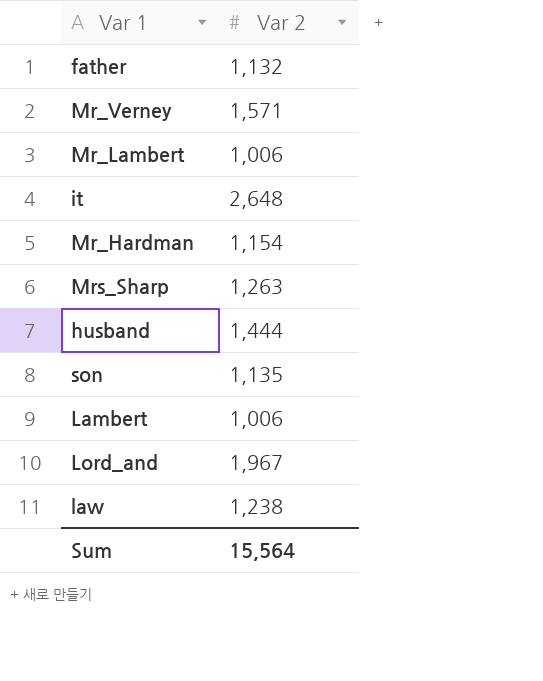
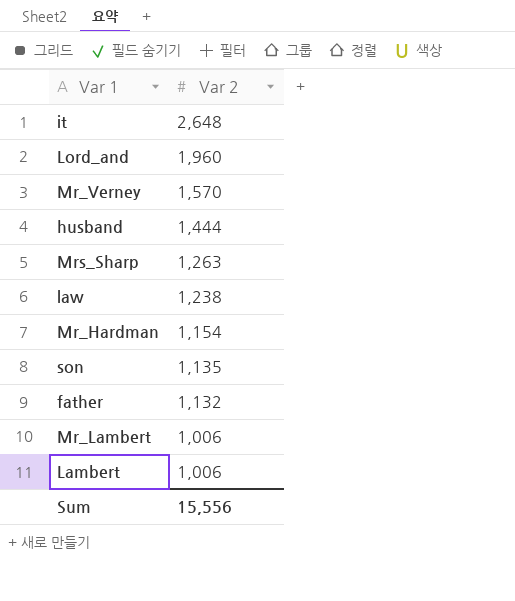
row order: none -> Var 2 descending
Lord_and | Var 2: 1,967 -> 1,960
Mr_Verney | Var 2: 1,571 -> 1,570
Sum | Var 2: 15,564 -> 15,556

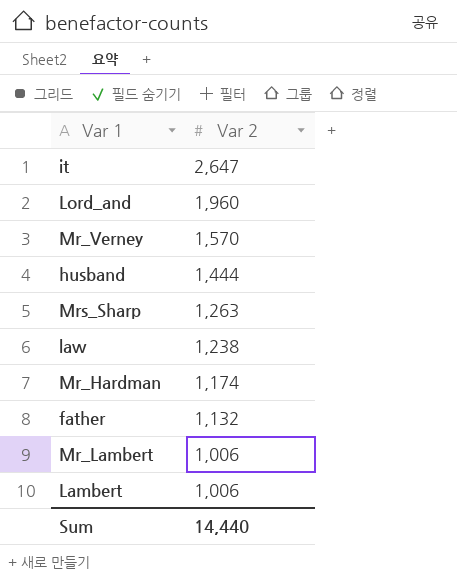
row son: 1,135 -> none
it | Var 2: 2,648 -> 2,647
Mr_Hardman | Var 2: 1,154 -> 1,174
Sum | Var 2: 15,556 -> 14,440

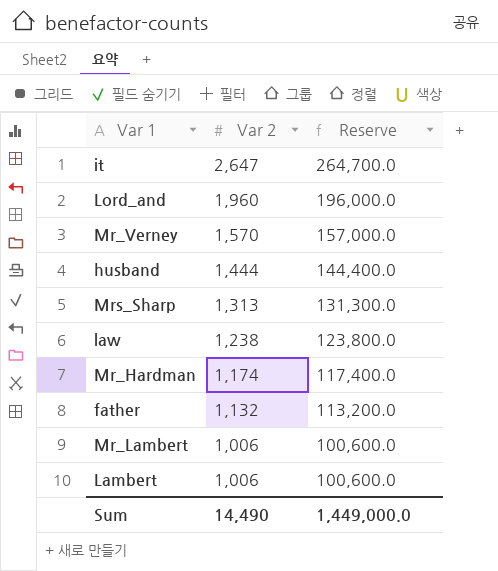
column Reserve | formula: none -> [Var 2] * 100
Mrs_Sharp | Var 2: 1,263 -> 1,313
Sum | Var 2: 14,440 -> 14,490

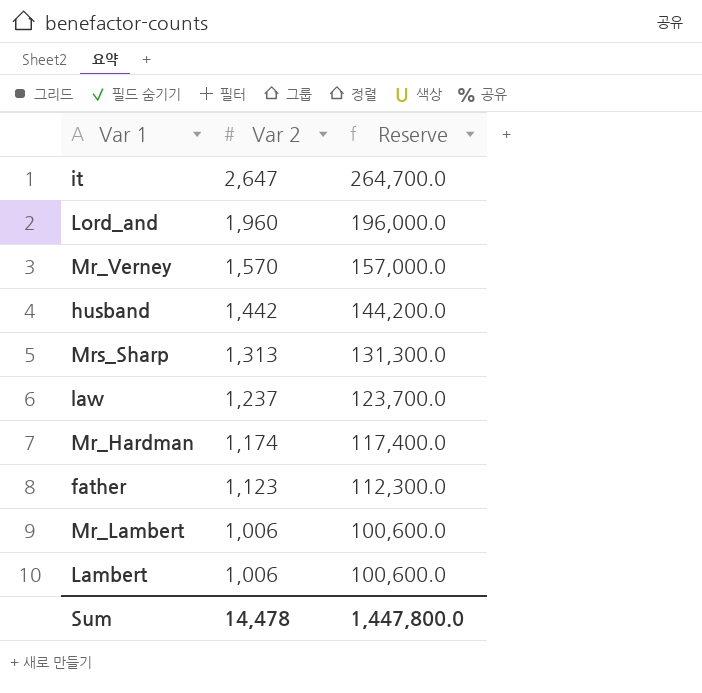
husband | Var 2: 1,444 -> 1,442
husband | Reserve: 144,400.0 -> 144,200.0
law | Var 2: 1,238 -> 1,237
law | Reserve: 123,800.0 -> 123,700.0
father | Var 2: 1,132 -> 1,123
father | Reserve: 113,200.0 -> 112,300.0
Sum | Var 2: 14,490 -> 14,478
Sum | Reserve: 1,449,000.0 -> 1,447,800.0

